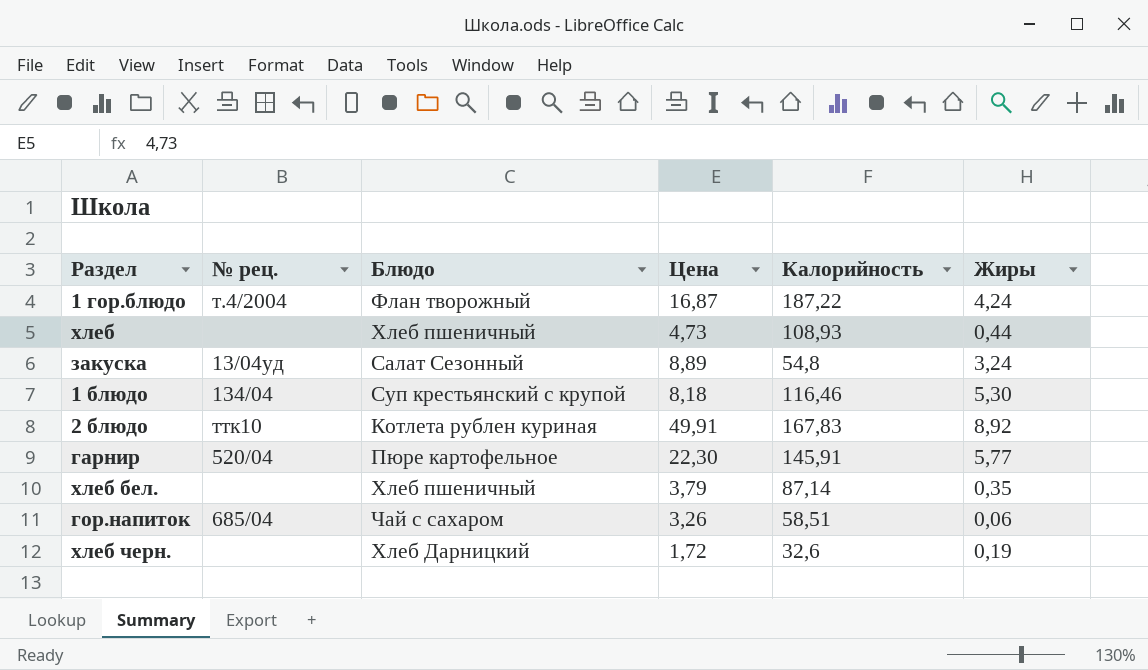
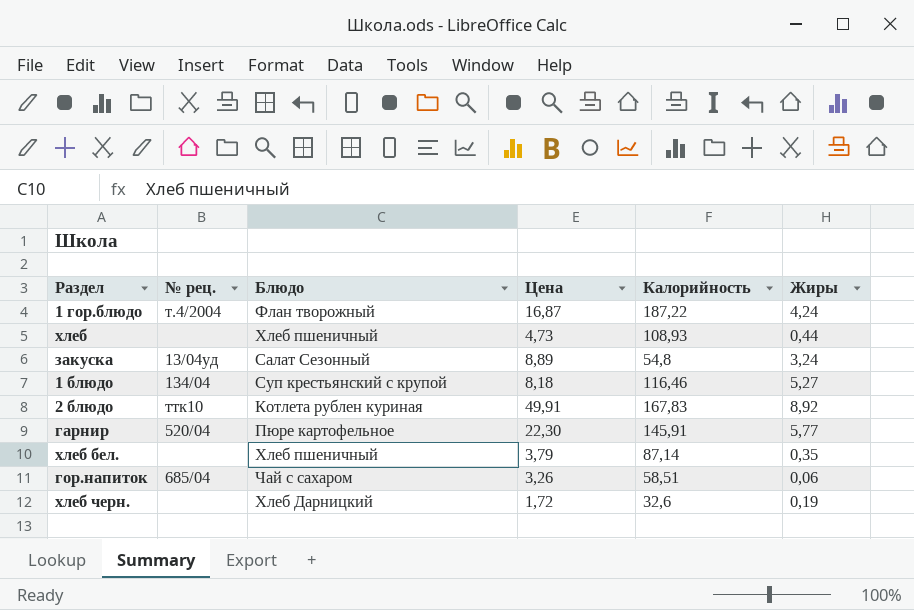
1 блюдо | Жиры: 5,30 -> 5,27

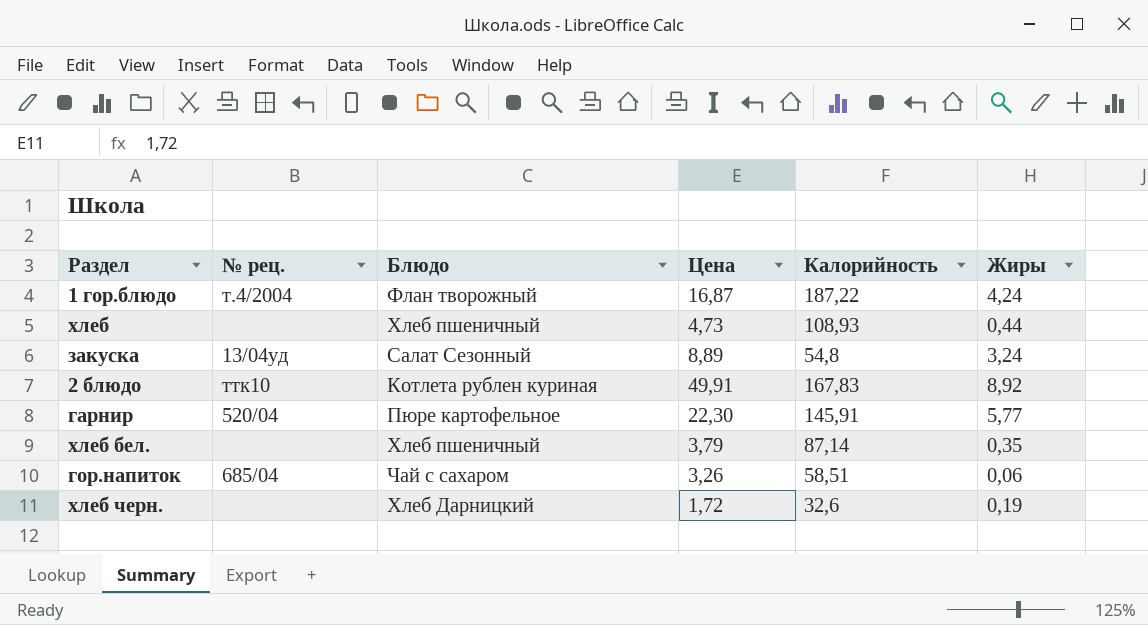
row 1 блюдо: 134/04 | Суп крестьянский с крупой | 8,18 | 116,46 | 5,27 -> none

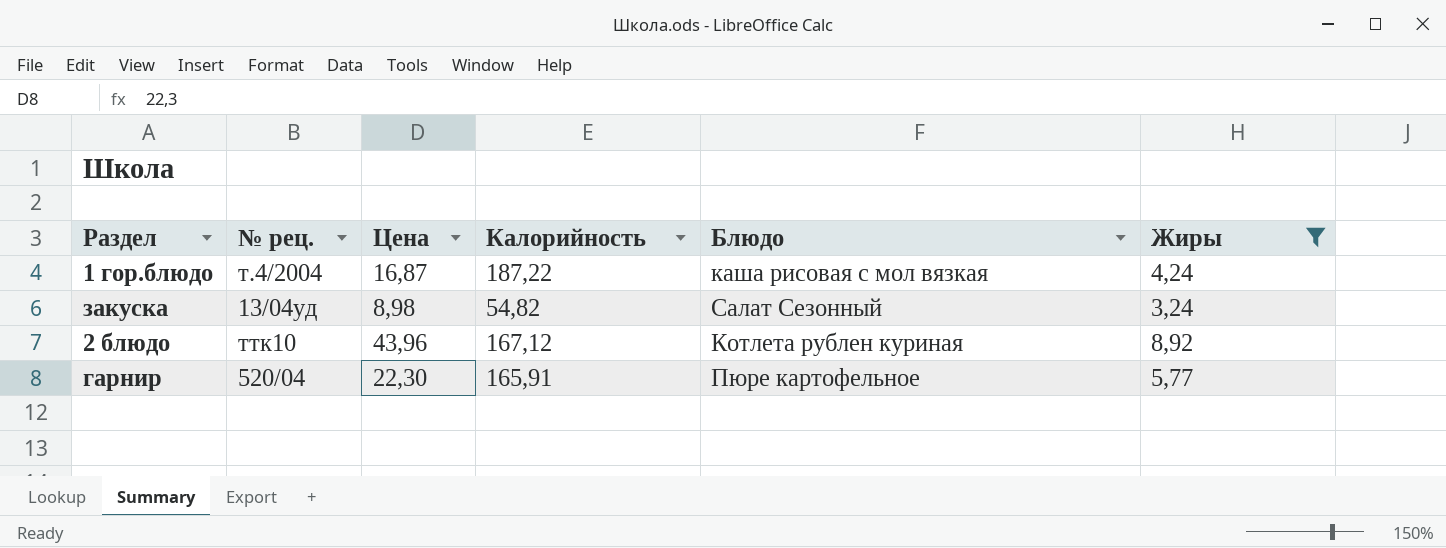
filter: none -> Жиры >= 3,24
column Блюдо | position: 3 -> 5
1 гор.блюдо | Блюдо: Флан творожный -> каша рисовая с мол вязкая
закуска | Цена: 8,89 -> 8,98
закуска | Калорийность: 54,8 -> 54,82
2 блюдо | Цена: 49,91 -> 43,96
2 блюдо | Калорийность: 167,83 -> 167,12
гарнир | Калорийность: 145,91 -> 165,91

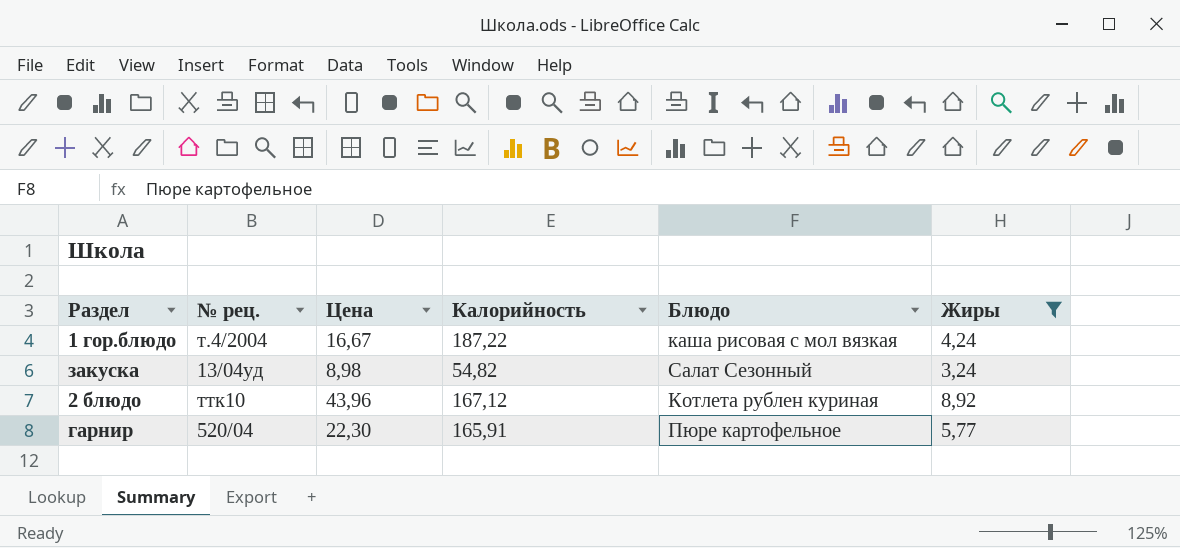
1 гор.блюдо | Цена: 16,87 -> 16,67

